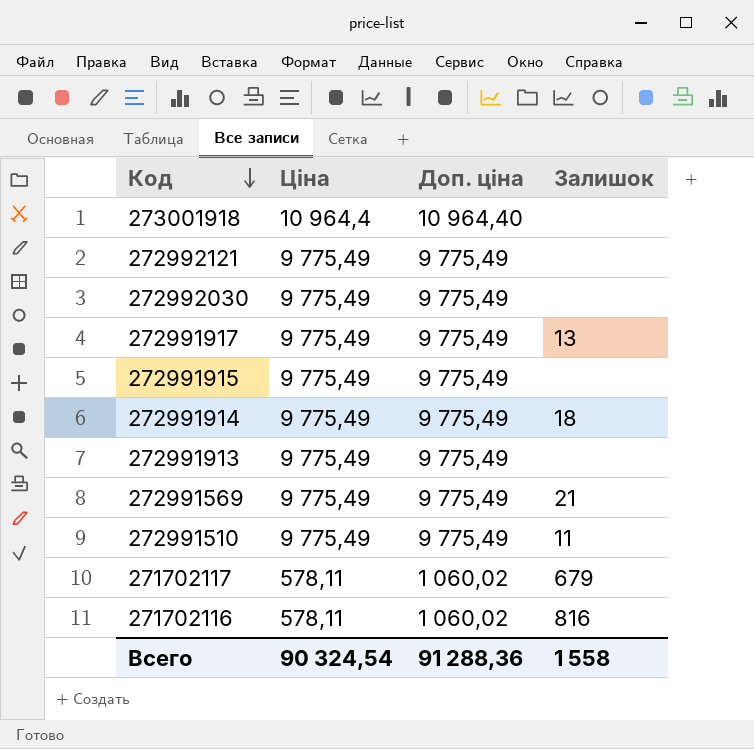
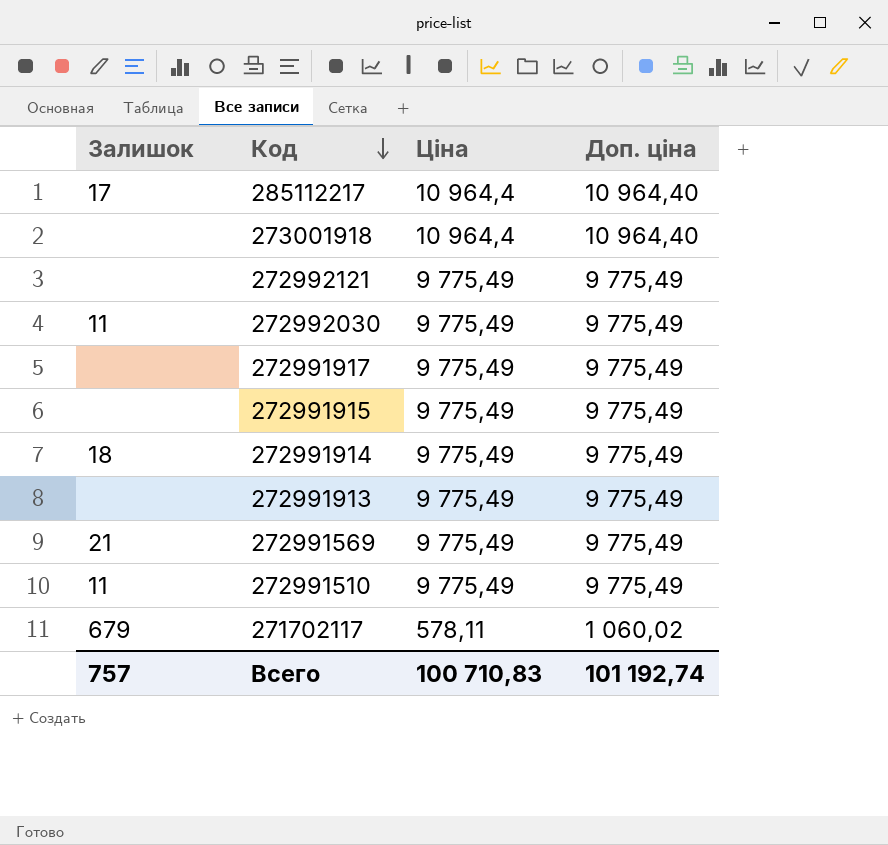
column Залишок | position: 4 -> 1
row 271702116: 578,11 | 1 060,02 | 816 -> none
row 285112217: none -> 17 | 10 964,4 | 10 964,40
272992030 | Залишок: none -> 11
272991917 | Залишок: 13 -> none
Всего | Залишок: 1 558 -> 757
Всего | Ціна: 90 324,54 -> 100 710,83
Всего | Доп. ціна: 91 288,36 -> 101 192,74

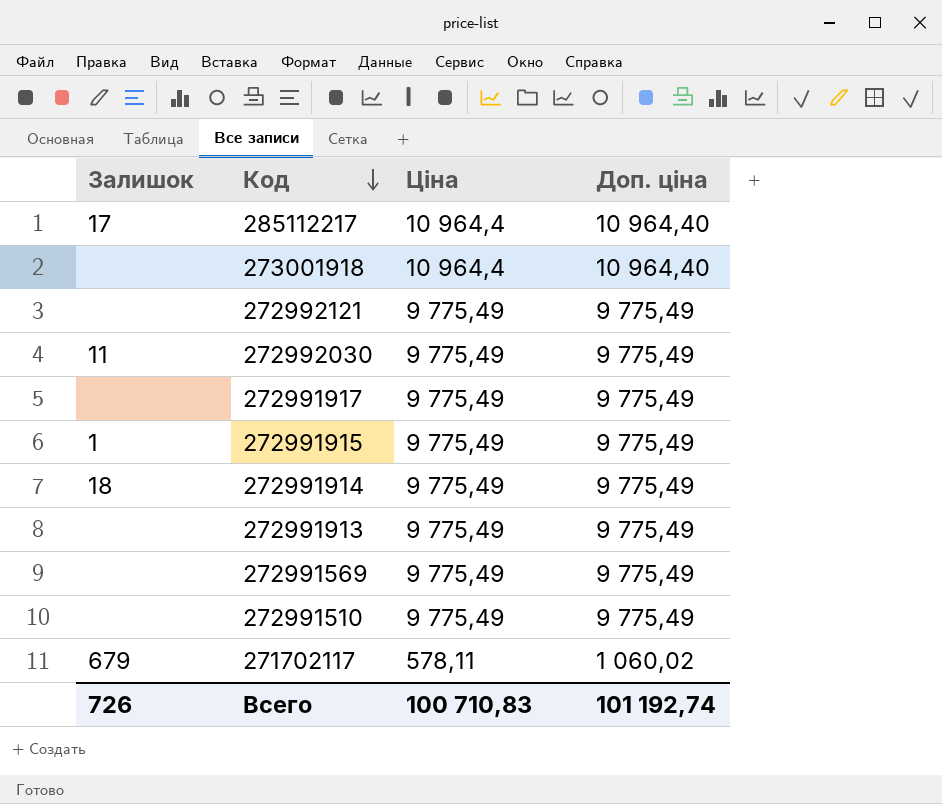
272991915 | Залишок: none -> 1
272991569 | Залишок: 21 -> none
272991510 | Залишок: 11 -> none
Всего | Залишок: 757 -> 726

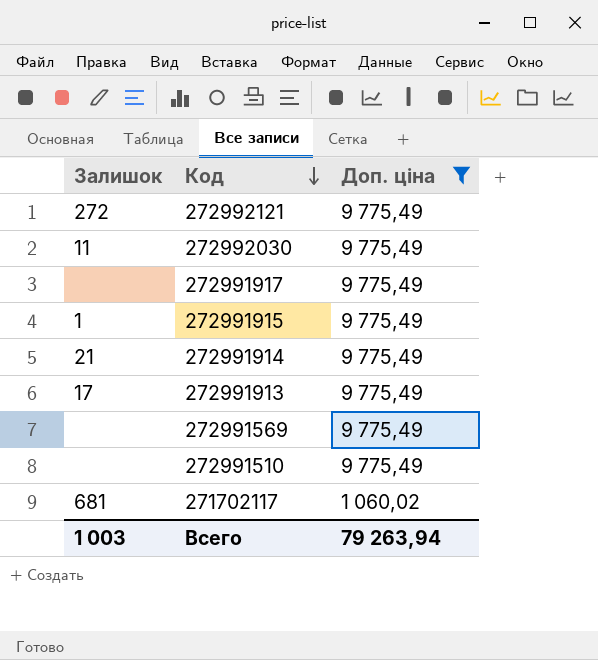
filter: none -> Доп. ціна != 10 964,40
column Ціна | position: 3 -> none
272992121 | Залишок: none -> 272
272991914 | Залишок: 18 -> 21
272991913 | Залишок: none -> 17
271702117 | Залишок: 679 -> 681
Всего | Залишок: 726 -> 1 003
Всего | Доп. ціна: 101 192,74 -> 79 263,94

